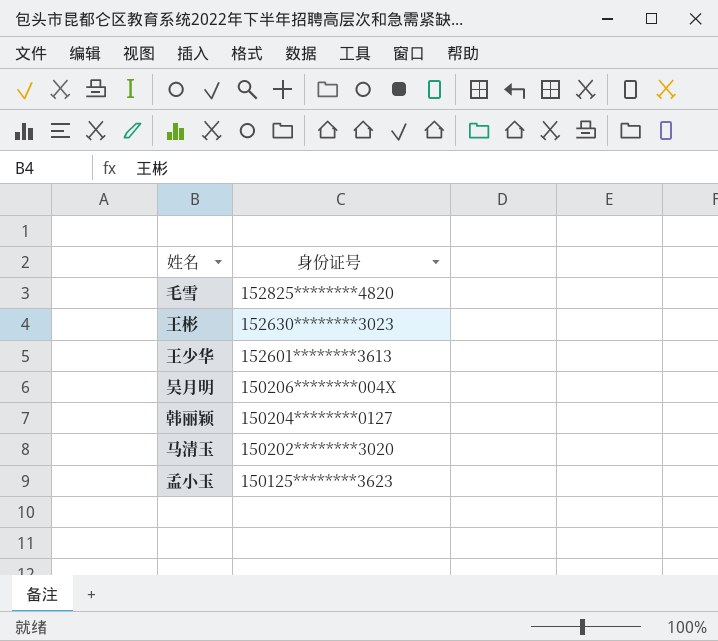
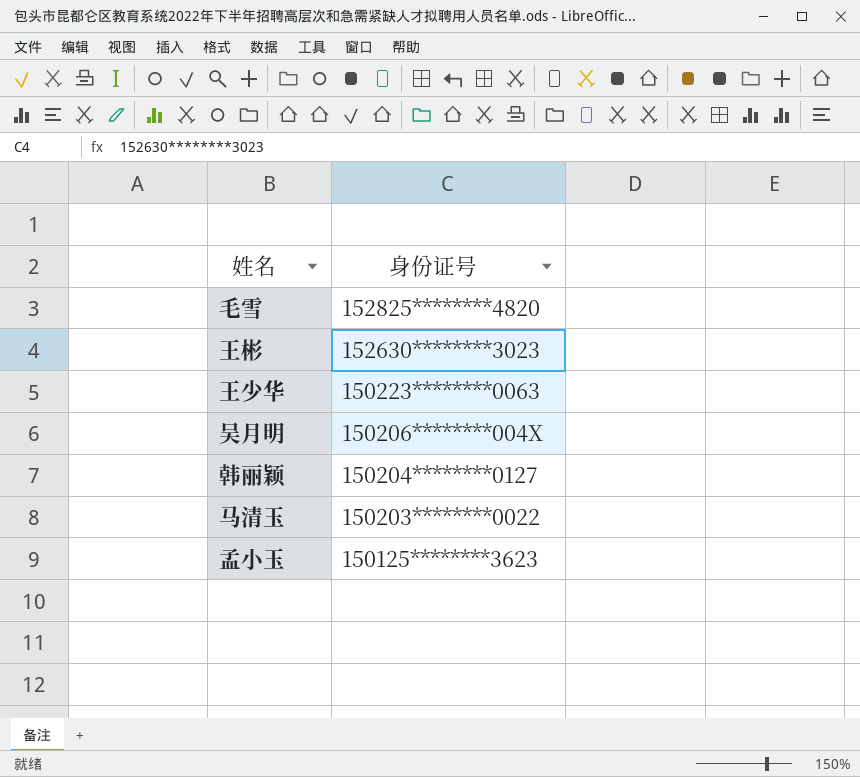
王少华 | 身份证号: 152601********3613 -> 150223********0063
马清玉 | 身份证号: 150202********3020 -> 150203********0022

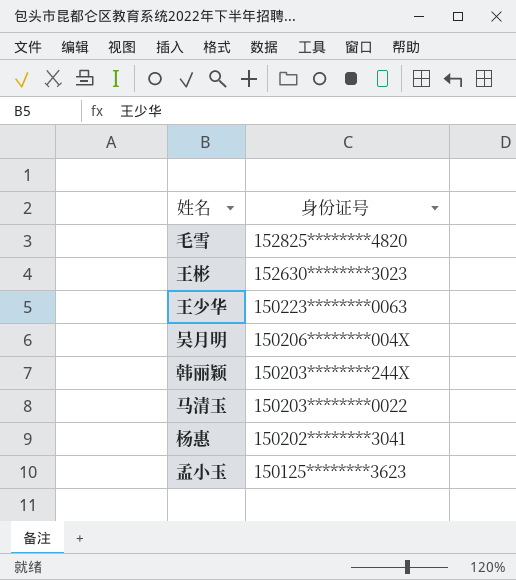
韩丽颖 | 身份证号: 150204********0127 -> 150203********244X
row 杨惠: none -> 150202********3041

